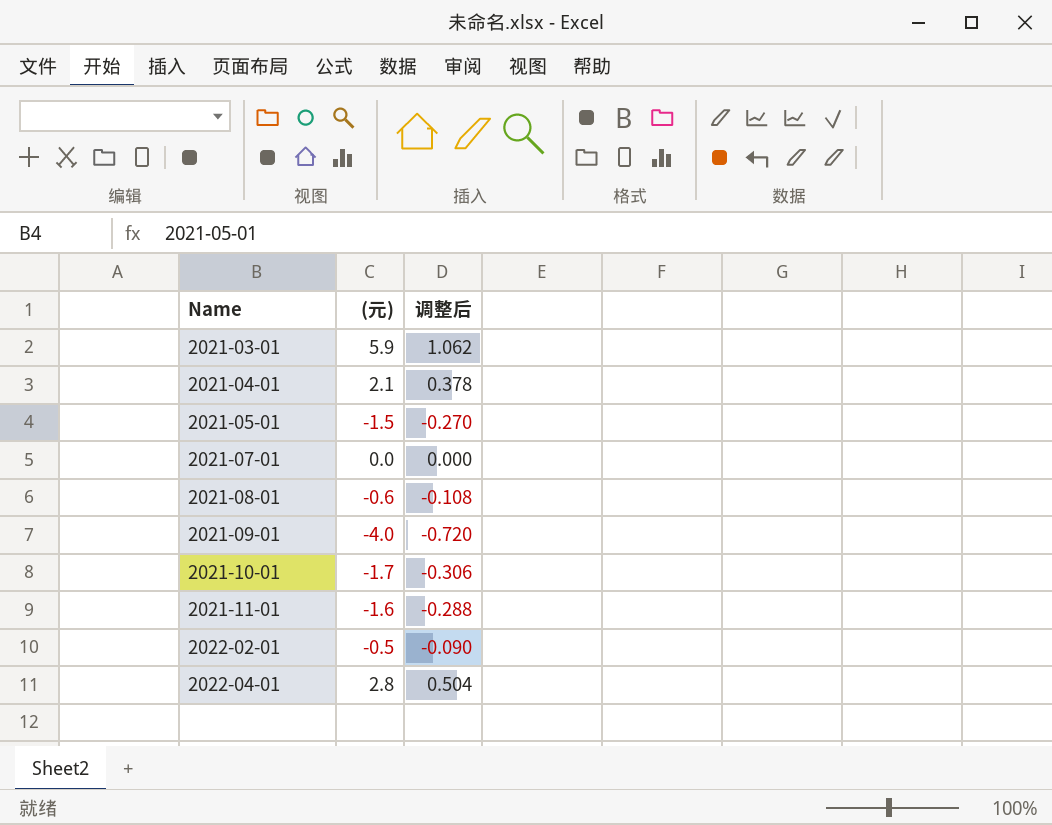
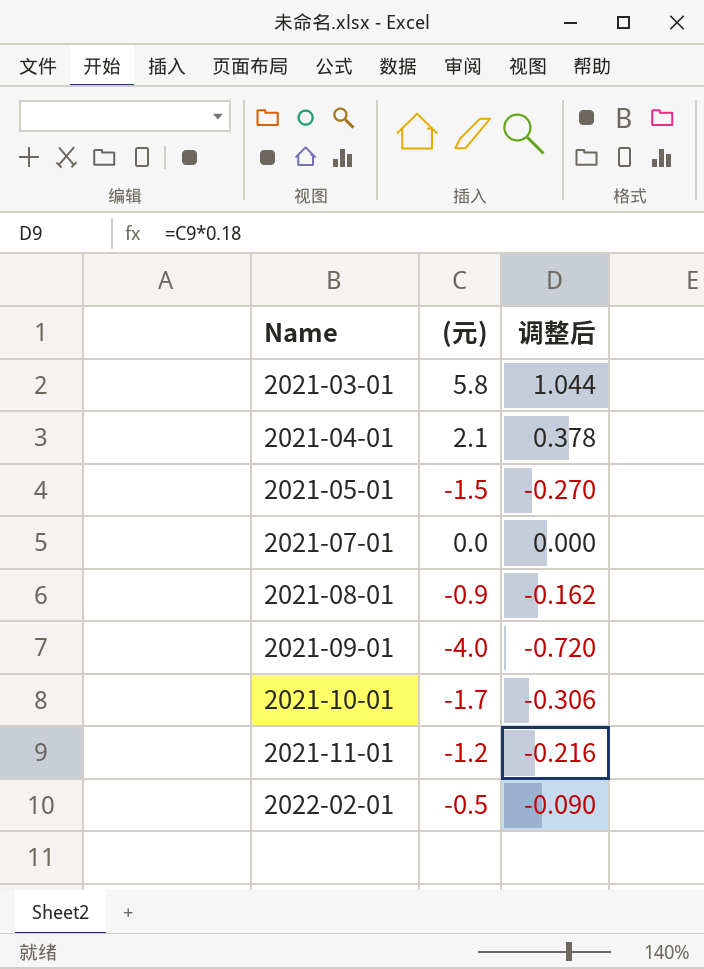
row 2022-04-01: 2.8 | 0.504 -> none
2021-03-01 | (元): 5.9 -> 5.8
2021-03-01 | 调整后: 1.062 -> 1.044
2021-08-01 | (元): -0.6 -> -0.9
2021-08-01 | 调整后: -0.108 -> -0.162
2021-11-01 | (元): -1.6 -> -1.2
2021-11-01 | 调整后: -0.288 -> -0.216

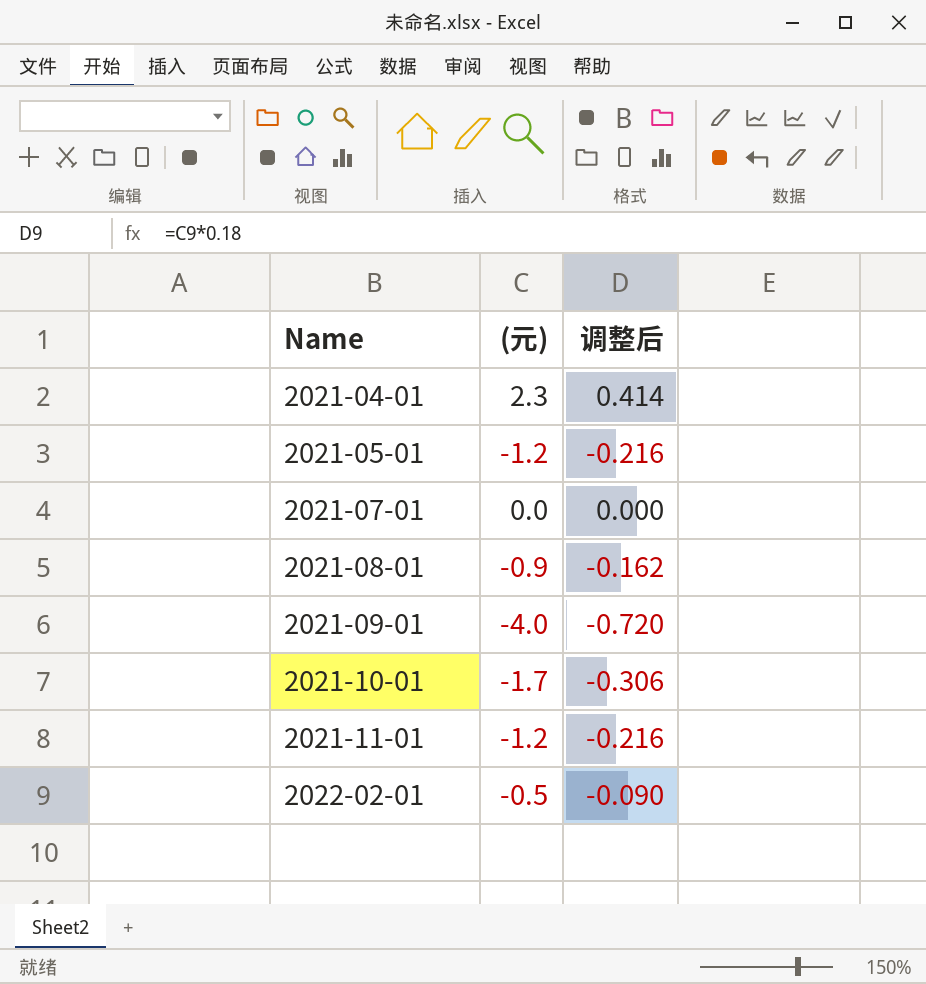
row 2021-03-01: 5.8 | 1.044 -> none
2021-04-01 | (元): 2.1 -> 2.3
2021-04-01 | 调整后: 0.378 -> 0.414
2021-05-01 | (元): -1.5 -> -1.2
2021-05-01 | 调整后: -0.270 -> -0.216

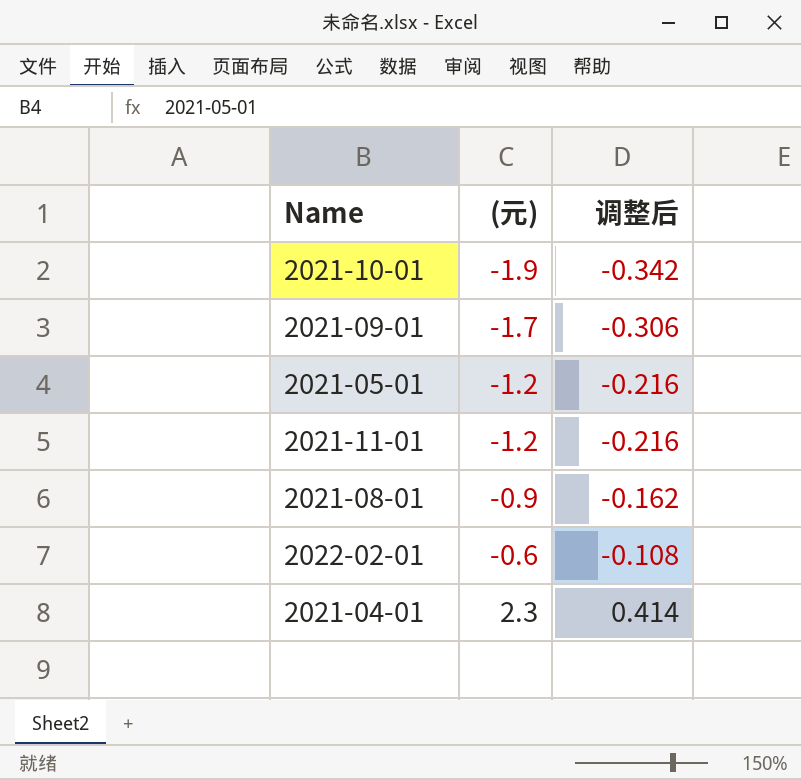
row order: Name ascending -> (元) ascending
row 2021-07-01: 0.0 | 0.000 -> none
2021-10-01 | (元): -1.7 -> -1.9
2021-10-01 | 调整后: -0.306 -> -0.342
2021-09-01 | (元): -4.0 -> -1.7
2021-09-01 | 调整后: -0.720 -> -0.306
2022-02-01 | (元): -0.5 -> -0.6
2022-02-01 | 调整后: -0.090 -> -0.108

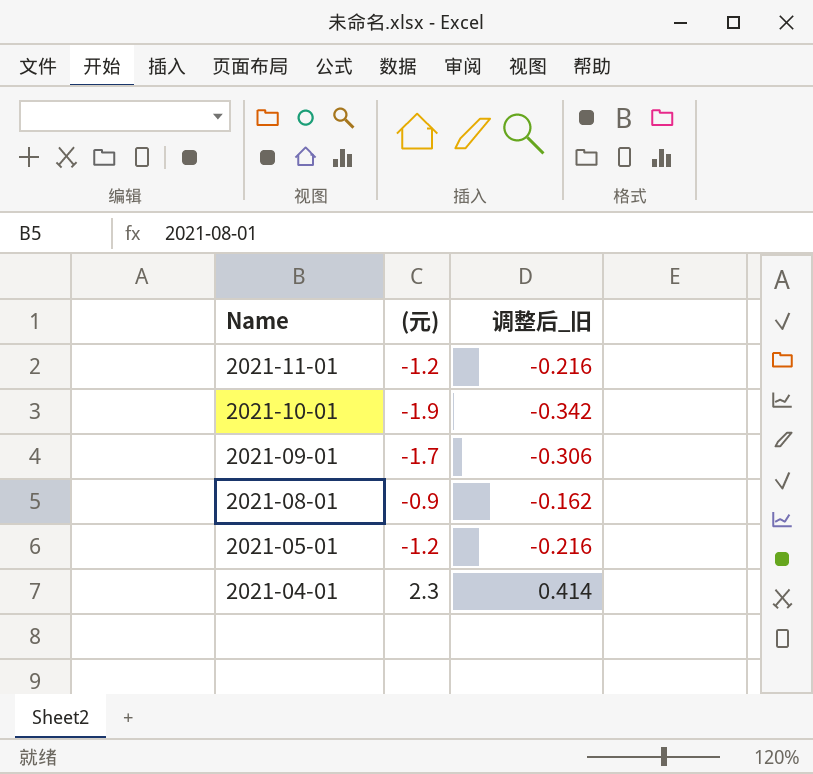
row order: (元) ascending -> Name descending
column name: 调整后 -> 调整后_旧
row 2022-02-01: -0.6 | -0.108 -> none

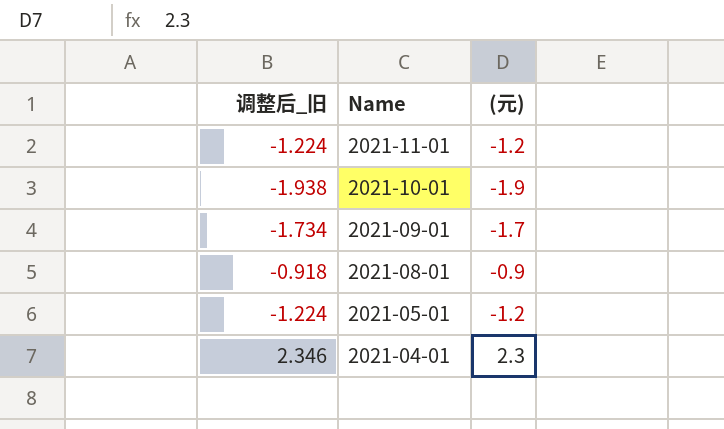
column 调整后_旧 | formula: [(元)] * 0.18 -> [(元)] * 1.02
column 调整后_旧 | position: 3 -> 1

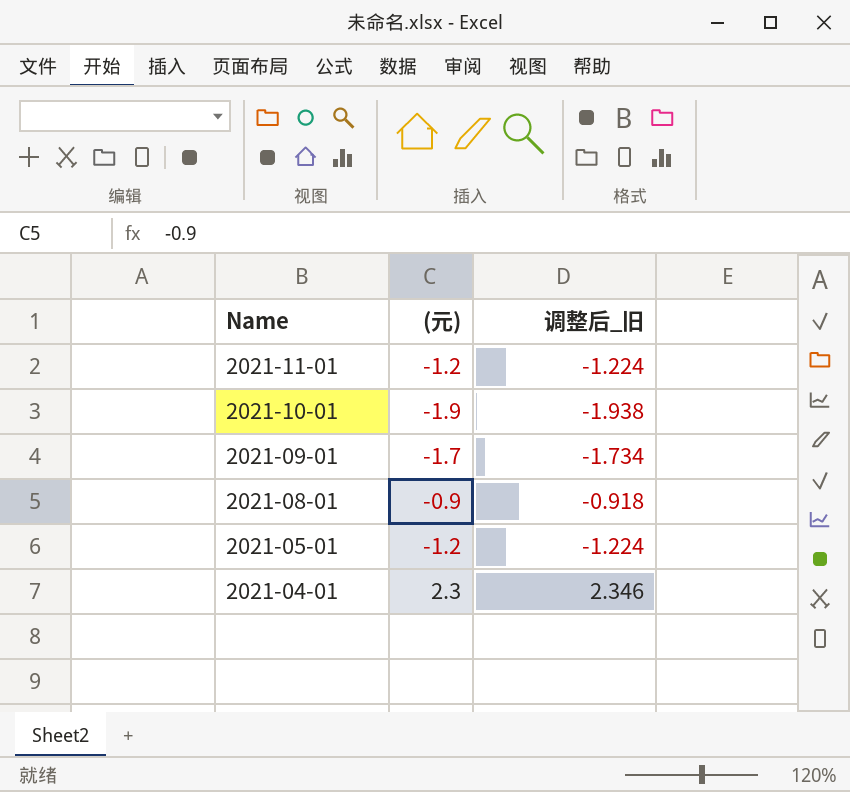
column 调整后_旧 | position: 1 -> 3

